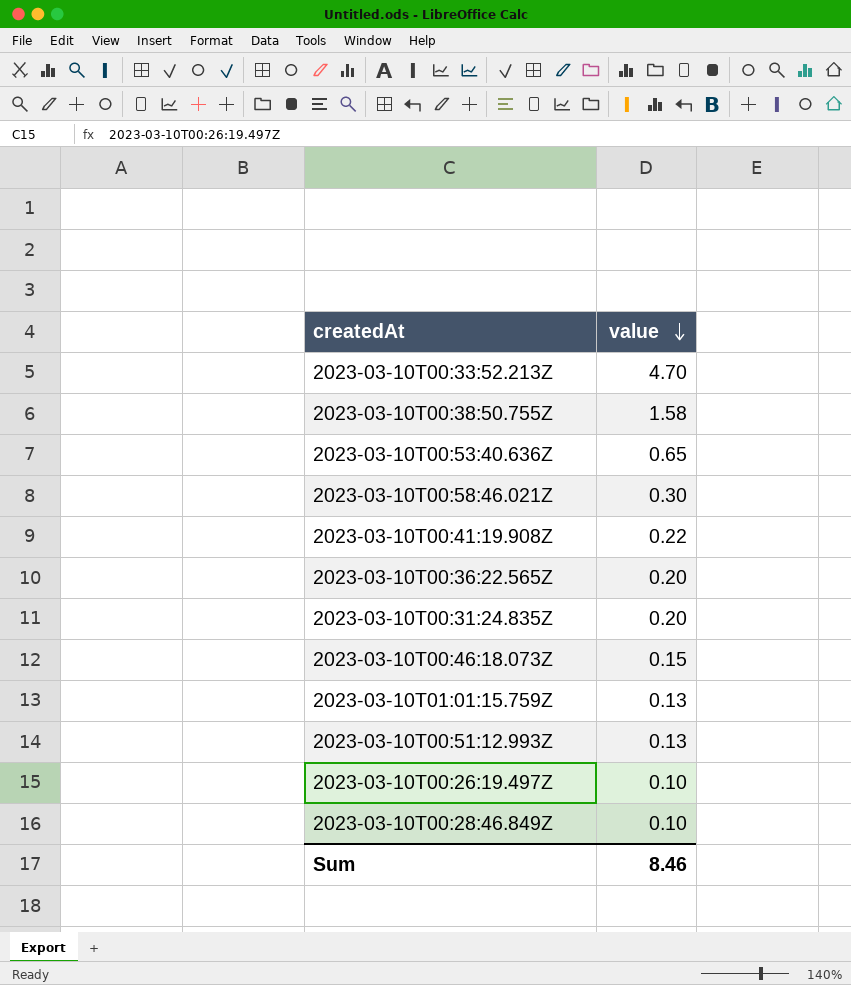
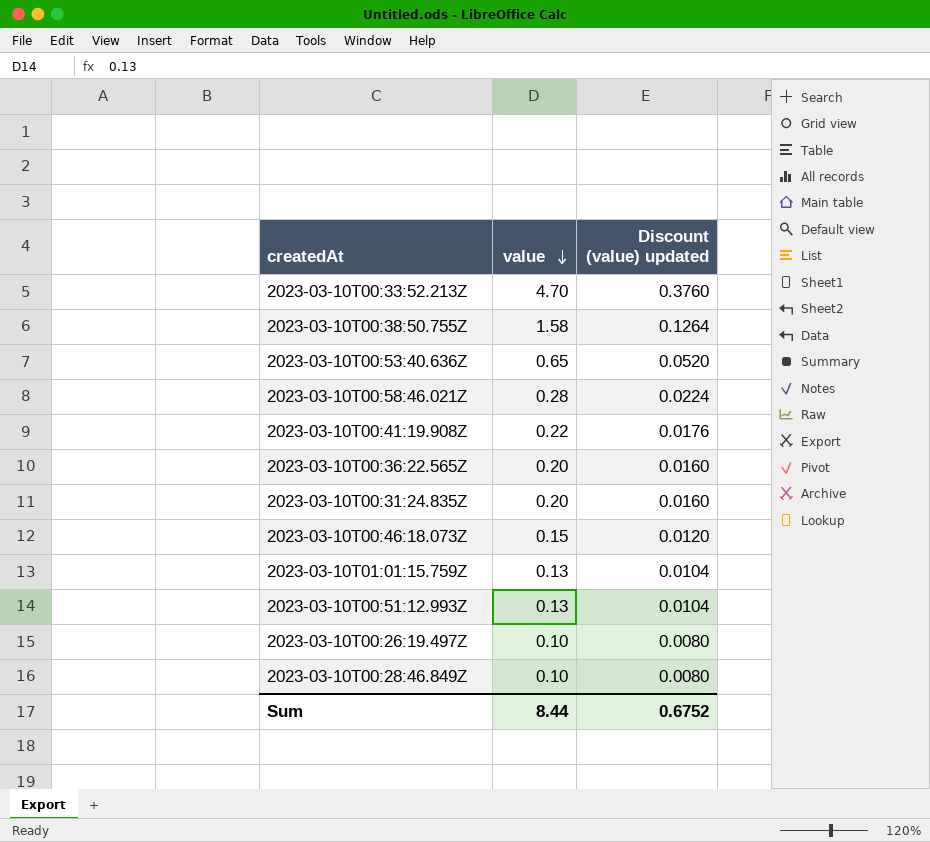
column Discount (value) updated | formula: none -> [value] * 0.08
2023-03-10T00:58:46.021Z | value: 0.30 -> 0.28
Sum | value: 8.46 -> 8.44

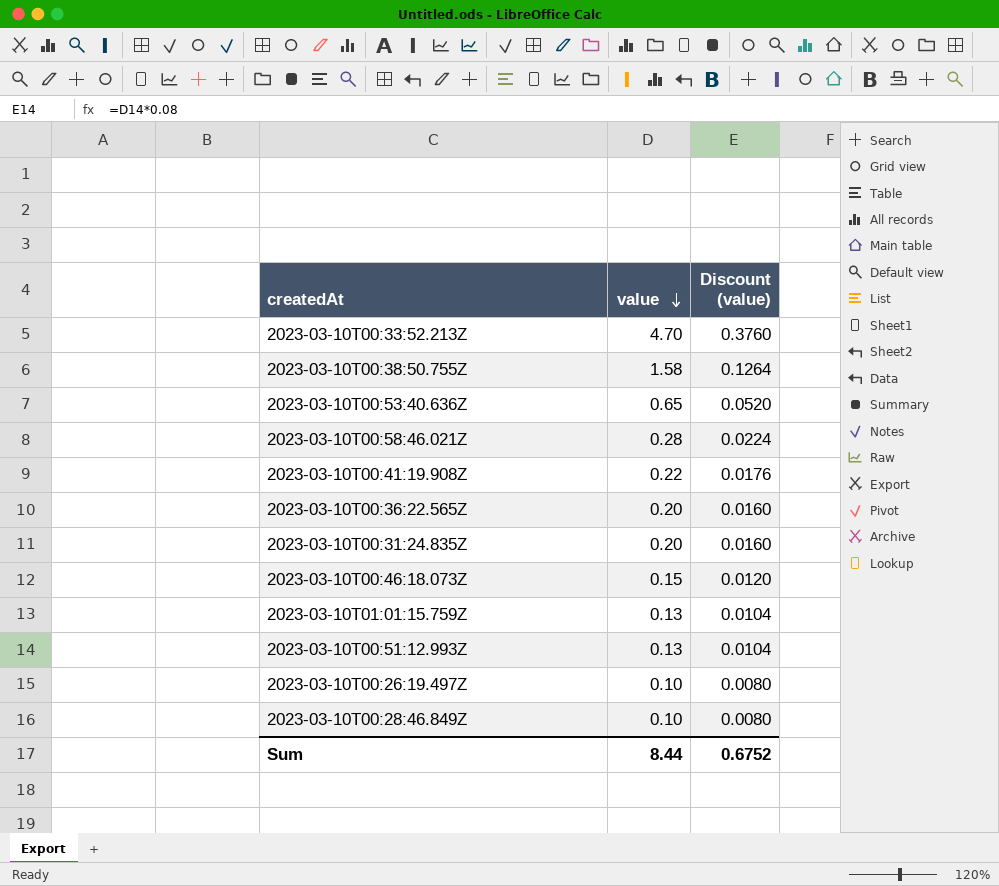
column name: Discount (value) updated -> Discount (value)

